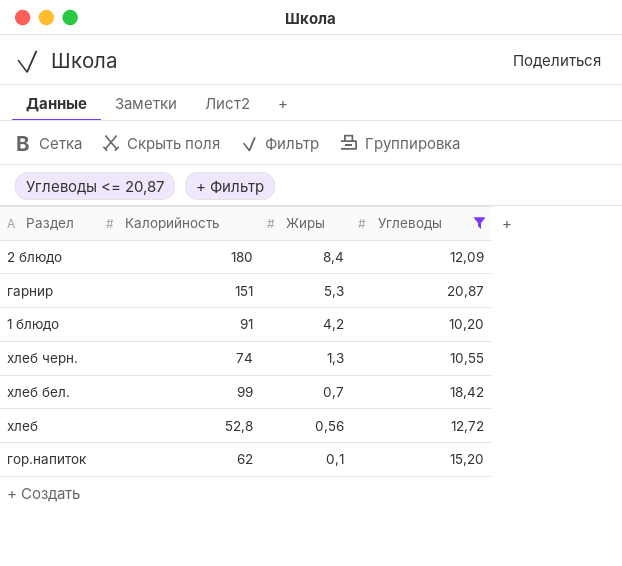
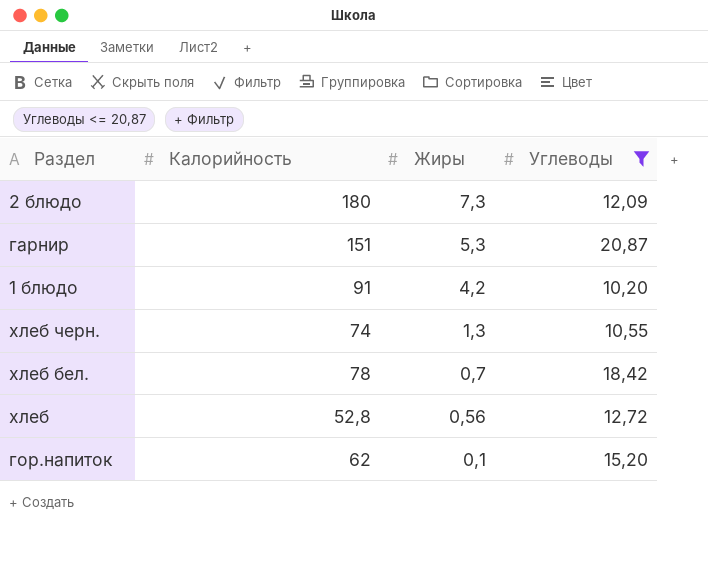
2 блюдо | Жиры: 8,4 -> 7,3
хлеб бел. | Калорийность: 99 -> 78

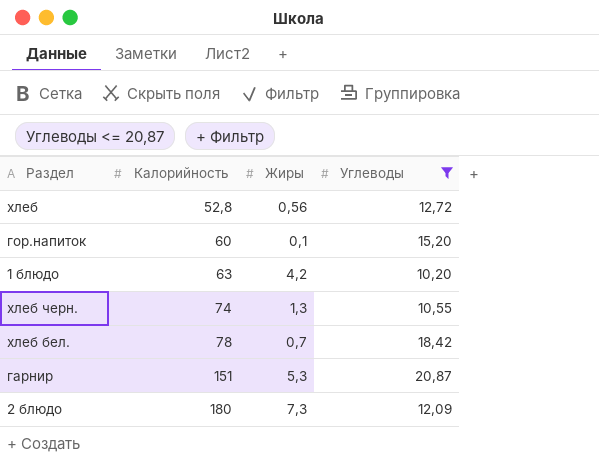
row order: Жиры descending -> Калорийность ascending
гор.напиток | Калорийность: 62 -> 60
1 блюдо | Калорийность: 91 -> 63

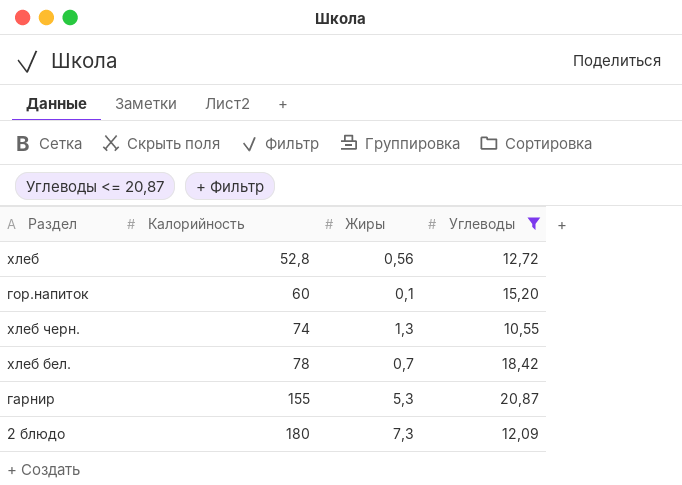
row 1 блюдо: 63 | 4,2 | 10,20 -> none
гарнир | Калорийность: 151 -> 155

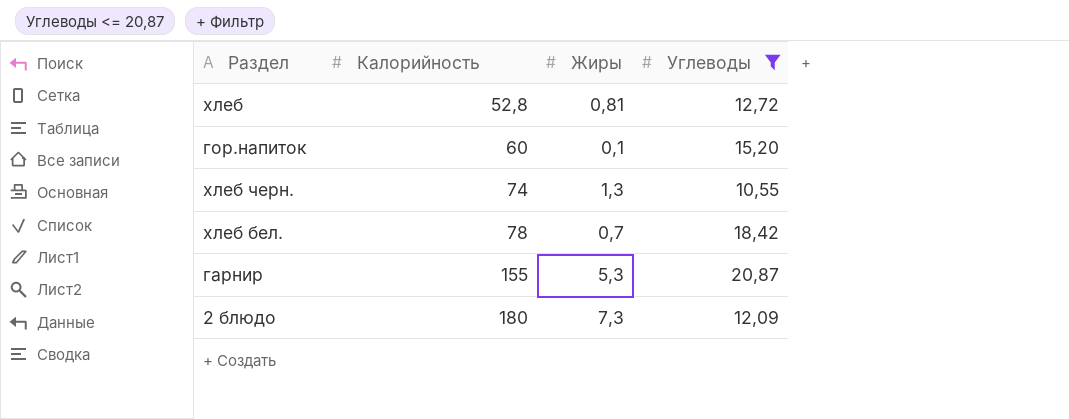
хлеб | Жиры: 0,56 -> 0,81

